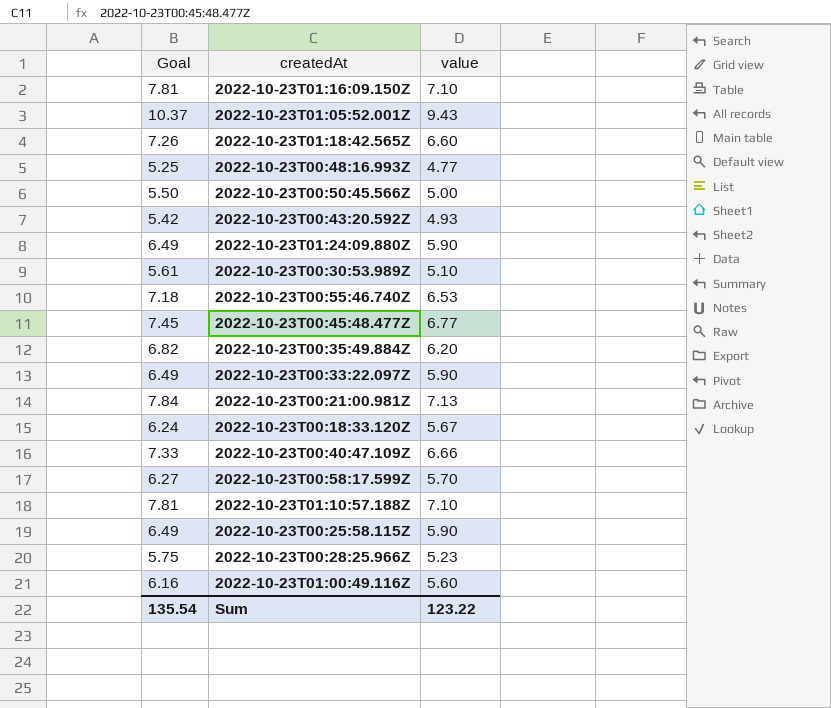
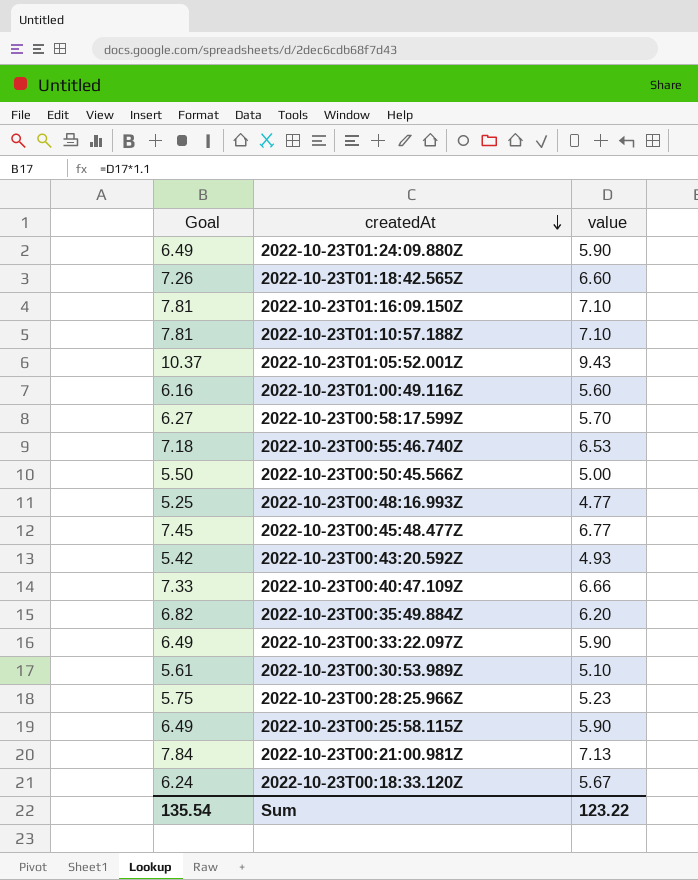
row order: none -> createdAt descending

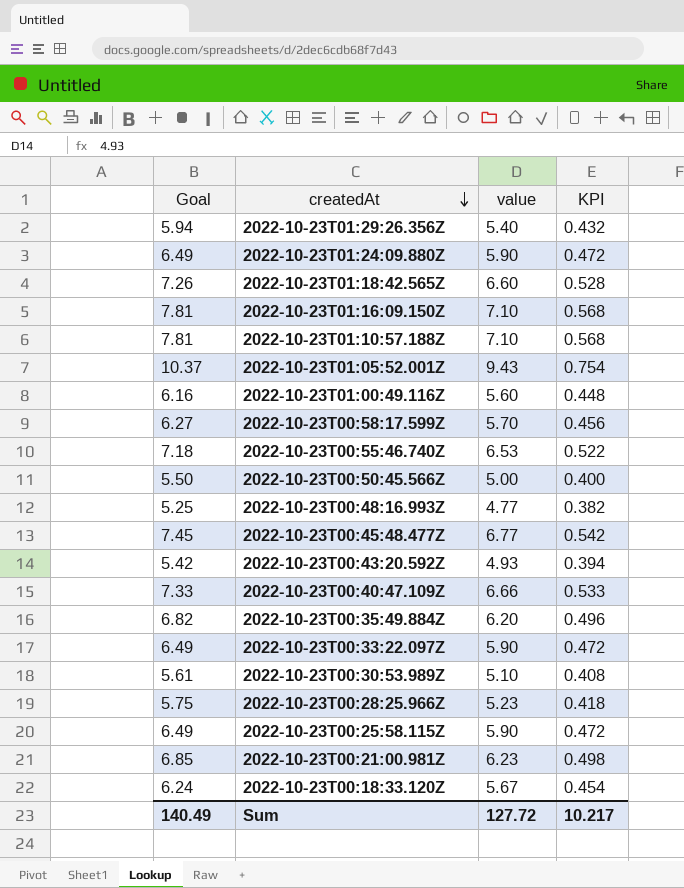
column KPI | formula: none -> [value] * 0.08
row 2022-10-23T01:29:26.356Z: none -> 5.94 | 5.40 | 0.432
2022-10-23T00:21:00.981Z | Goal: 7.84 -> 6.85
2022-10-23T00:21:00.981Z | value: 7.13 -> 6.23
Sum | Goal: 135.54 -> 140.49
Sum | value: 123.22 -> 127.72

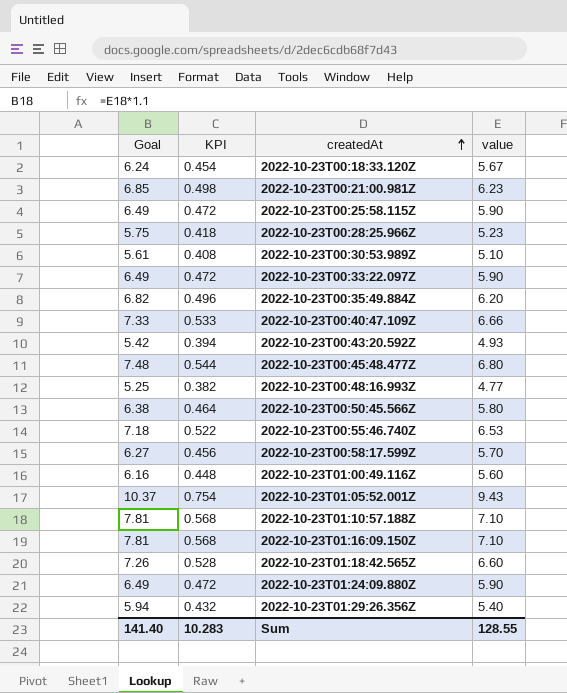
row order: createdAt descending -> createdAt ascending
column KPI | position: 4 -> 2
2022-10-23T00:45:48.477Z | Goal: 7.45 -> 7.48
2022-10-23T00:45:48.477Z | KPI: 0.542 -> 0.544
2022-10-23T00:45:48.477Z | value: 6.77 -> 6.80
2022-10-23T00:50:45.566Z | Goal: 5.50 -> 6.38
2022-10-23T00:50:45.566Z | KPI: 0.400 -> 0.464
2022-10-23T00:50:45.566Z | value: 5.00 -> 5.80
Sum | Goal: 140.49 -> 141.40
Sum | KPI: 10.217 -> 10.283
Sum | value: 127.72 -> 128.55

